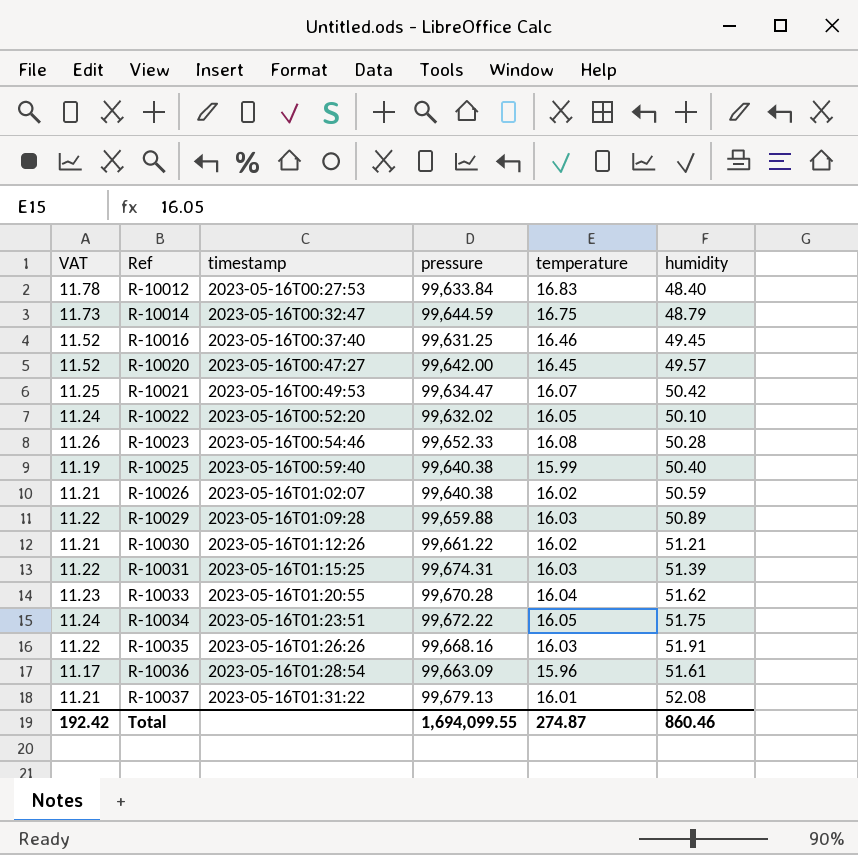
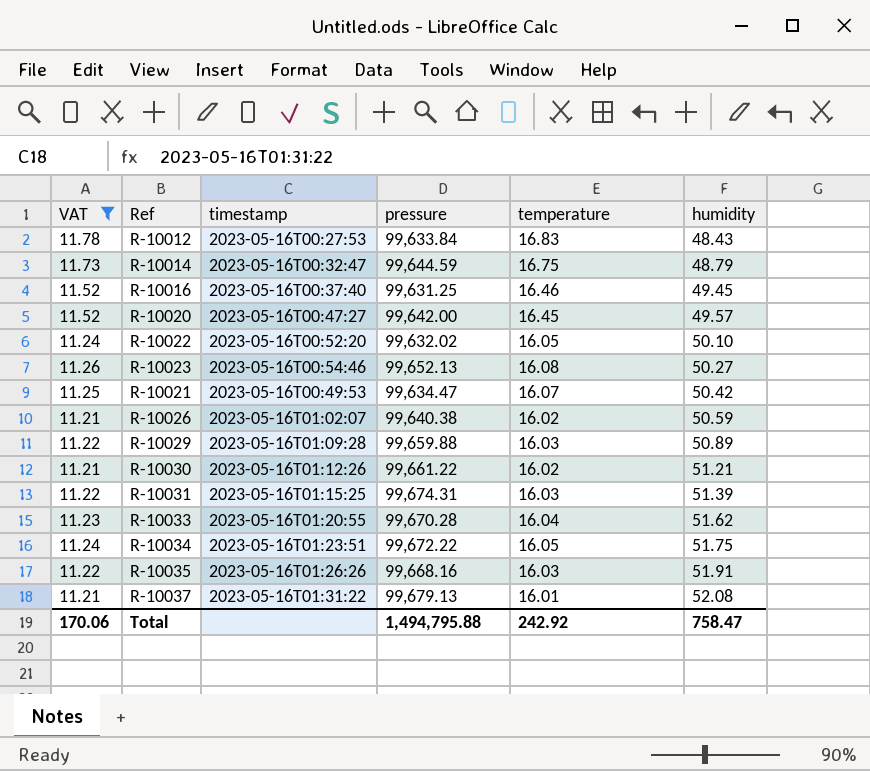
filter: none -> VAT >= 11.21
row order: Ref ascending -> humidity ascending
R-10012 | humidity: 48.40 -> 48.43
R-10023 | pressure: 99,652.33 -> 99,652.13
R-10023 | humidity: 50.28 -> 50.27
Total | VAT: 192.42 -> 170.06
Total | pressure: 1,694,099.55 -> 1,494,795.88
Total | temperature: 274.87 -> 242.92
Total | humidity: 860.46 -> 758.47

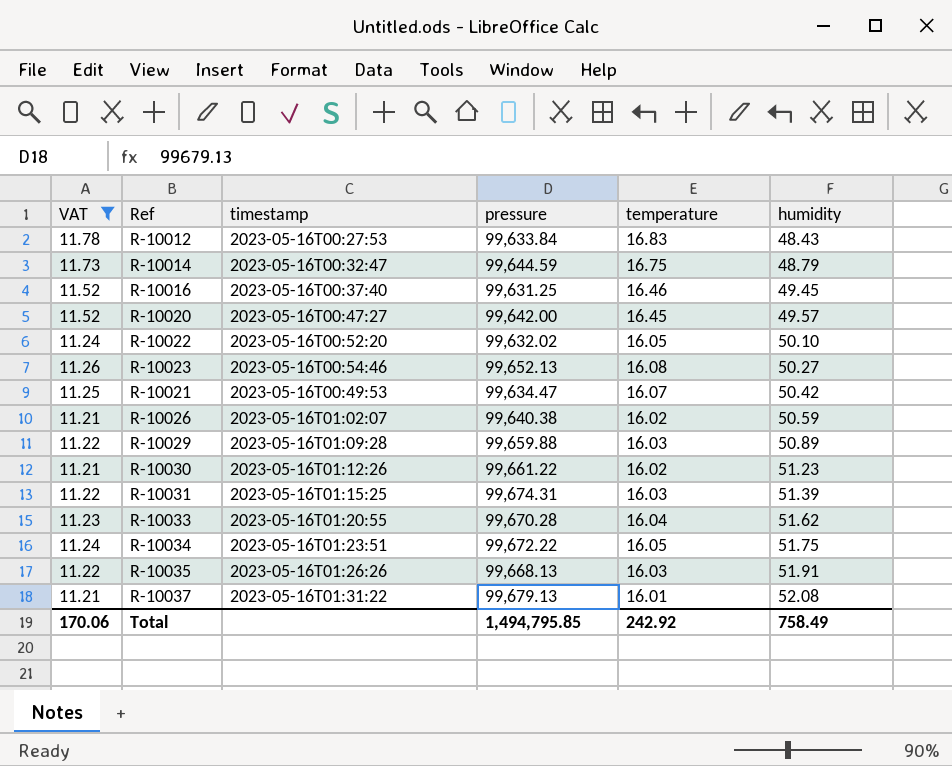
R-10030 | humidity: 51.21 -> 51.23
R-10035 | pressure: 99,668.16 -> 99,668.13
Total | pressure: 1,494,795.88 -> 1,494,795.85
Total | humidity: 758.47 -> 758.49

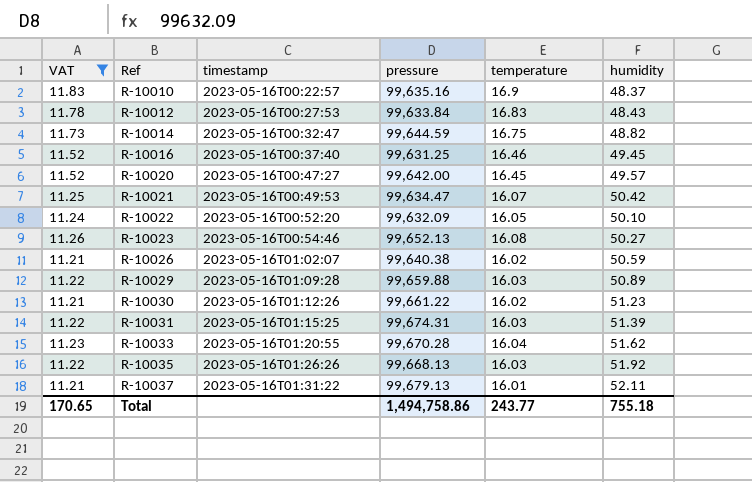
row order: humidity ascending -> Ref ascending
row R-10034: 11.24 | 2023-05-16T01:23:51 | 99,672.22 | 16.05 | 51.75 -> none
row R-10010: none -> 11.83 | 2023-05-16T00:22:57 | 99,635.16 | 16.9 | 48.37
R-10014 | humidity: 48.79 -> 48.82
R-10022 | pressure: 99,632.02 -> 99,632.09
R-10035 | humidity: 51.91 -> 51.92
R-10037 | humidity: 52.08 -> 52.11
Total | VAT: 170.06 -> 170.65
Total | pressure: 1,494,795.85 -> 1,494,758.86
Total | temperature: 242.92 -> 243.77
Total | humidity: 758.49 -> 755.18

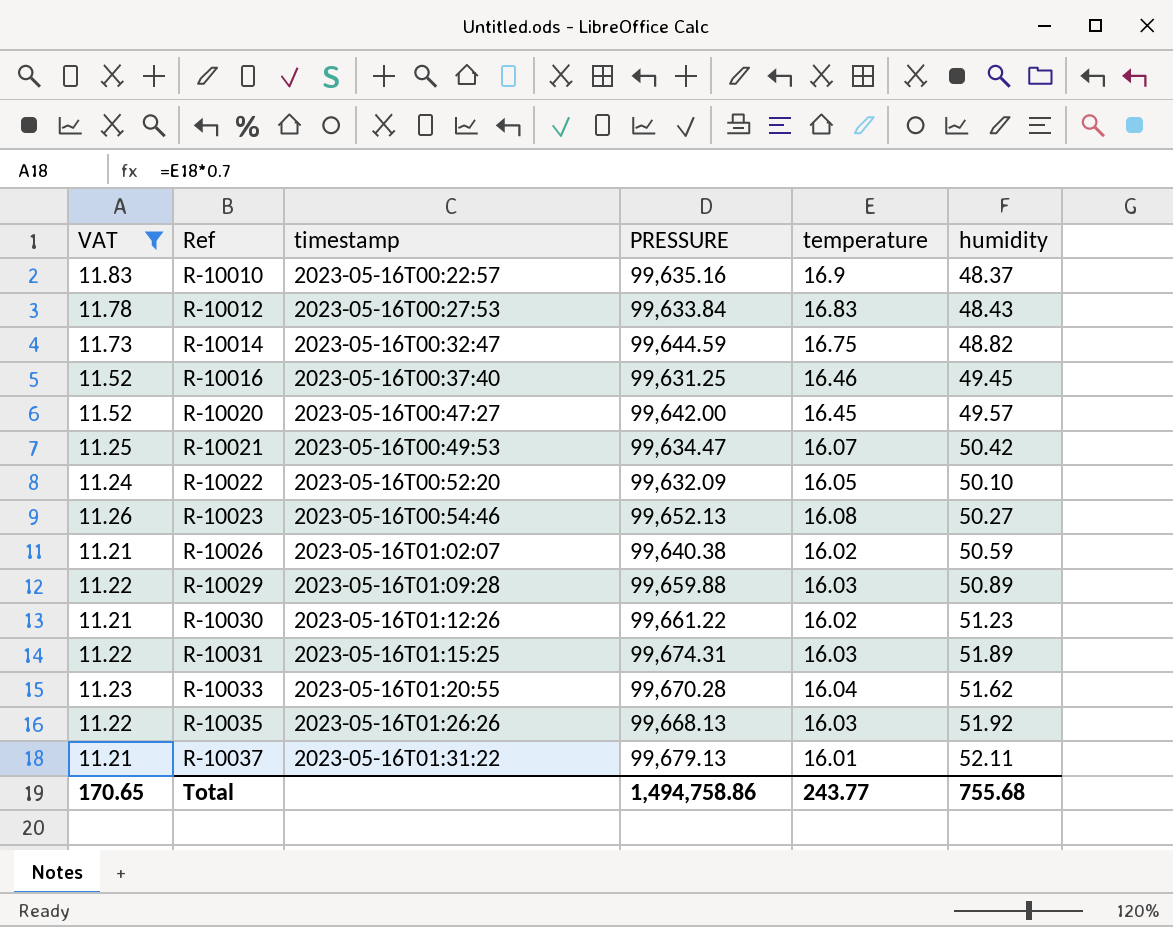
column name: pressure -> PRESSURE
R-10031 | humidity: 51.39 -> 51.89
Total | humidity: 755.18 -> 755.68

